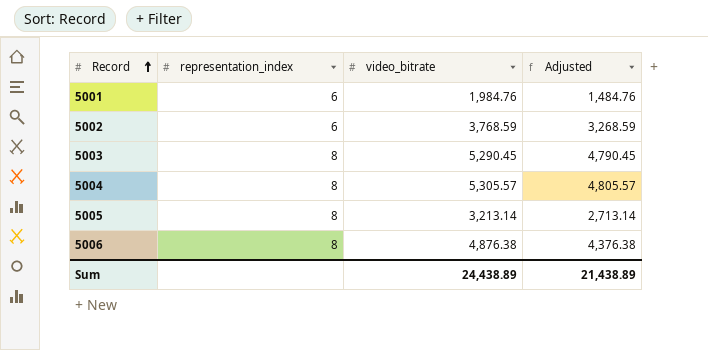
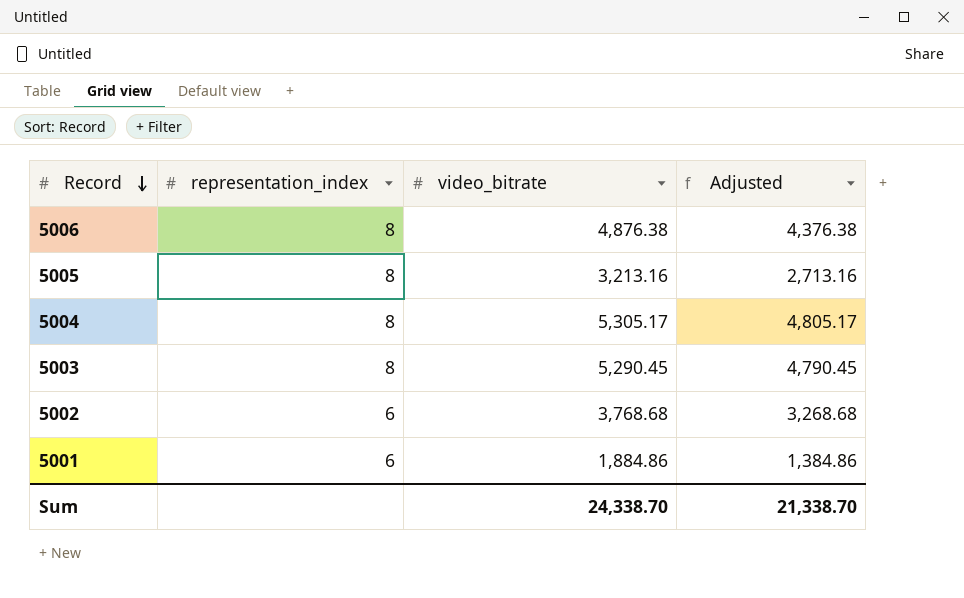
row order: Record ascending -> Record descending
5005 | video_bitrate: 3,213.14 -> 3,213.16
5005 | Adjusted: 2,713.14 -> 2,713.16
5004 | video_bitrate: 5,305.57 -> 5,305.17
5004 | Adjusted: 4,805.57 -> 4,805.17
5002 | video_bitrate: 3,768.59 -> 3,768.68
5002 | Adjusted: 3,268.59 -> 3,268.68
5001 | video_bitrate: 1,984.76 -> 1,884.86
5001 | Adjusted: 1,484.76 -> 1,384.86
Sum | video_bitrate: 24,438.89 -> 24,338.70
Sum | Adjusted: 21,438.89 -> 21,338.70

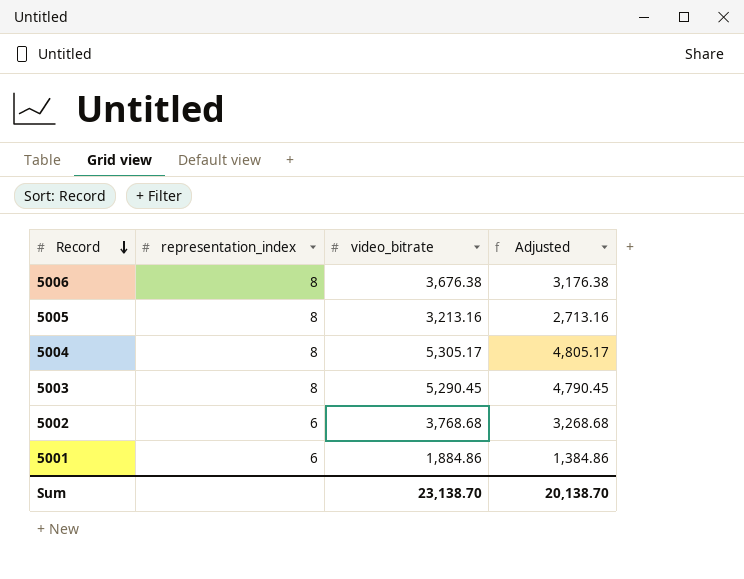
5006 | video_bitrate: 4,876.38 -> 3,676.38
5006 | Adjusted: 4,376.38 -> 3,176.38
Sum | video_bitrate: 24,338.70 -> 23,138.70
Sum | Adjusted: 21,338.70 -> 20,138.70

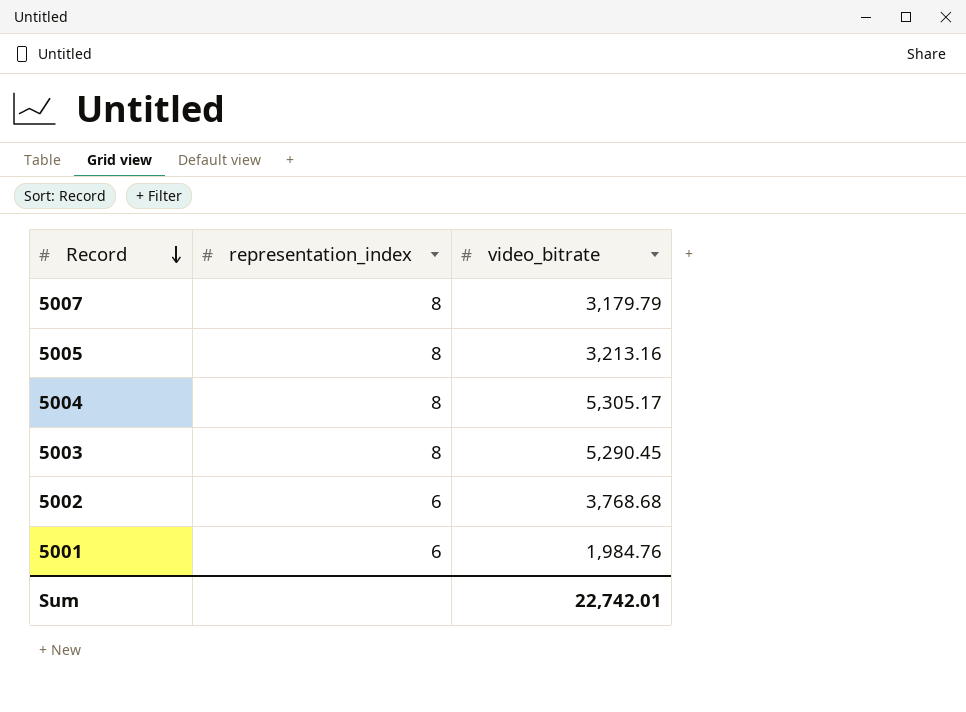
column Adjusted | formula: [video_bitrate] - 500 -> none
row 5006: 8 | 3,676.38 | 3,176.38 -> none
row 5007: none -> 8 | 3,179.79
5001 | video_bitrate: 1,884.86 -> 1,984.76
Sum | video_bitrate: 23,138.70 -> 22,742.01

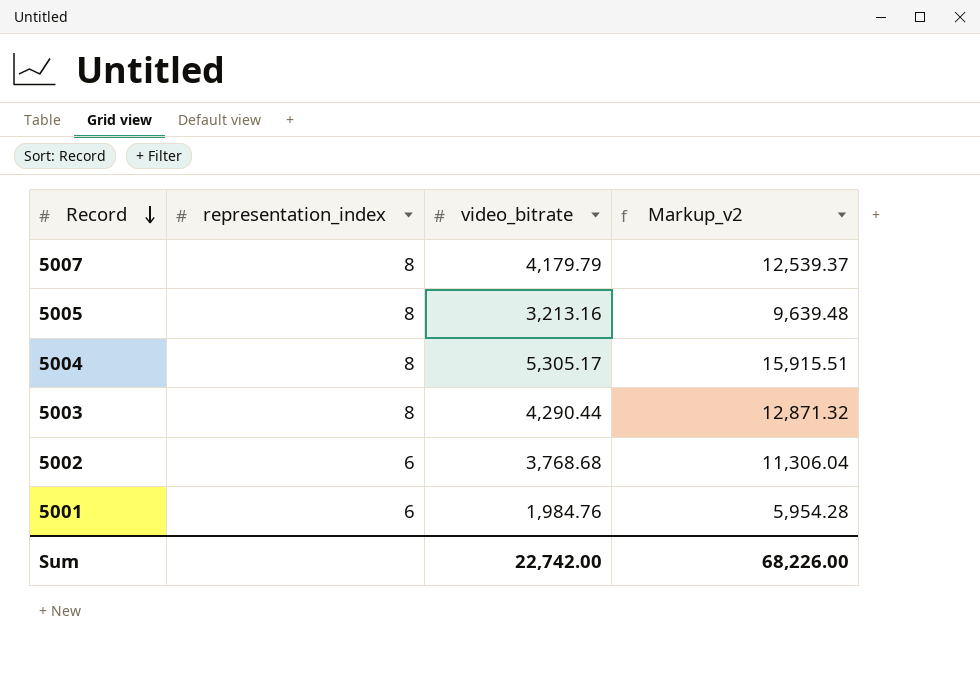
column Markup_v2 | formula: none -> [video_bitrate] * 3
5007 | video_bitrate: 3,179.79 -> 4,179.79
5003 | video_bitrate: 5,290.45 -> 4,290.44
Sum | video_bitrate: 22,742.01 -> 22,742.00

